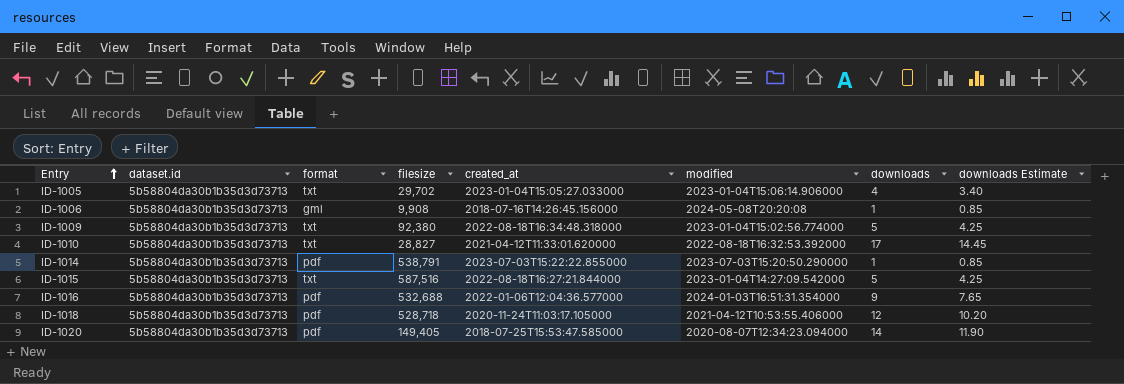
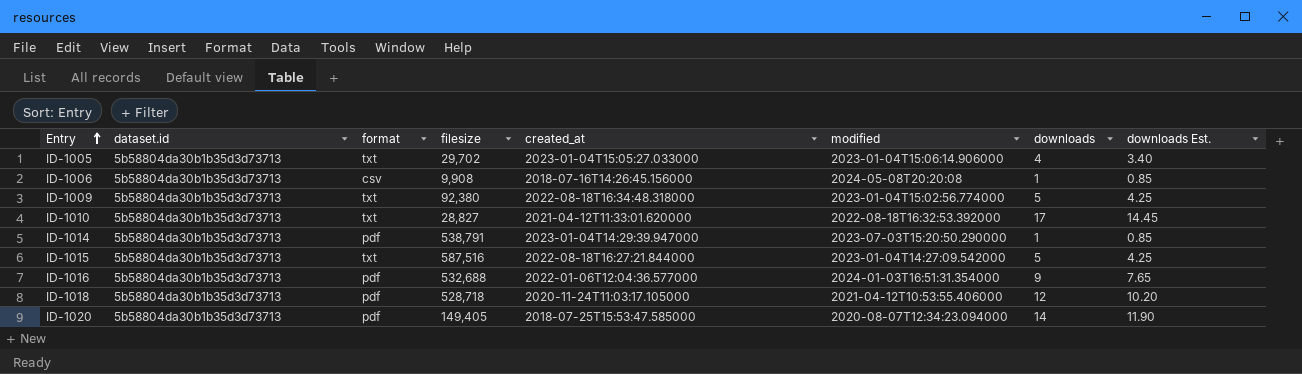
column name: downloads Estimate -> downloads Est.
ID-1006 | format: gml -> csv
ID-1014 | created_at: 2023-07-03T15:22:22.855000 -> 2023-01-04T14:29:39.947000

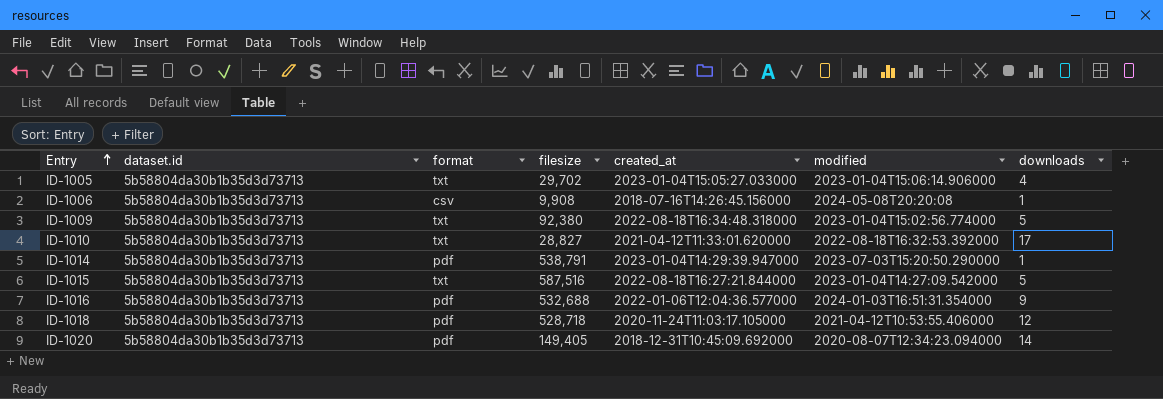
column downloads Est. | formula: [downloads] * 0.85 -> none
ID-1020 | created_at: 2018-07-25T15:53:47.585000 -> 2018-12-31T10:45:09.692000

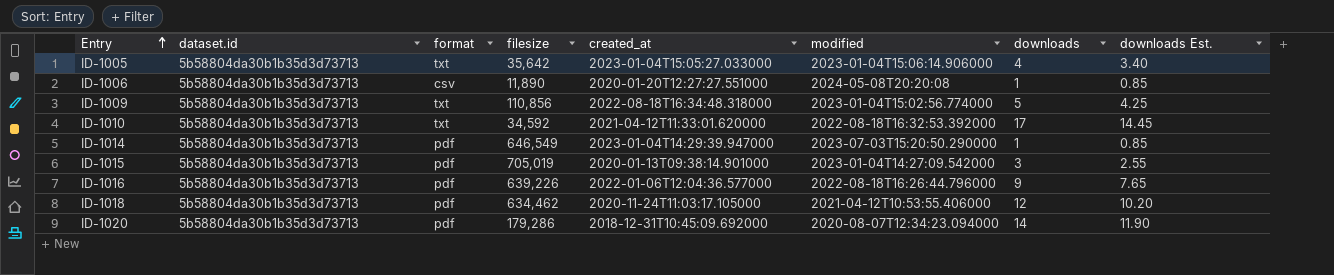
column downloads Est. | formula: none -> [downloads] * 0.85
ID-1005 | filesize: 29,702 -> 35,642
ID-1006 | filesize: 9,908 -> 11,890
ID-1006 | created_at: 2018-07-16T14:26:45.156000 -> 2020-01-20T12:27:27.551000
ID-1009 | filesize: 92,380 -> 110,856
ID-1010 | filesize: 28,827 -> 34,592
ID-1014 | filesize: 538,791 -> 646,549
ID-1015 | format: txt -> pdf
ID-1015 | filesize: 587,516 -> 705,019
ID-1015 | created_at: 2022-08-18T16:27:21.844000 -> 2020-01-13T09:38:14.901000
ID-1015 | downloads: 5 -> 3
ID-1016 | filesize: 532,688 -> 639,226
ID-1016 | modified: 2024-01-03T16:51:31.354000 -> 2022-08-18T16:26:44.796000
ID-1018 | filesize: 528,718 -> 634,462
ID-1020 | filesize: 149,405 -> 179,286

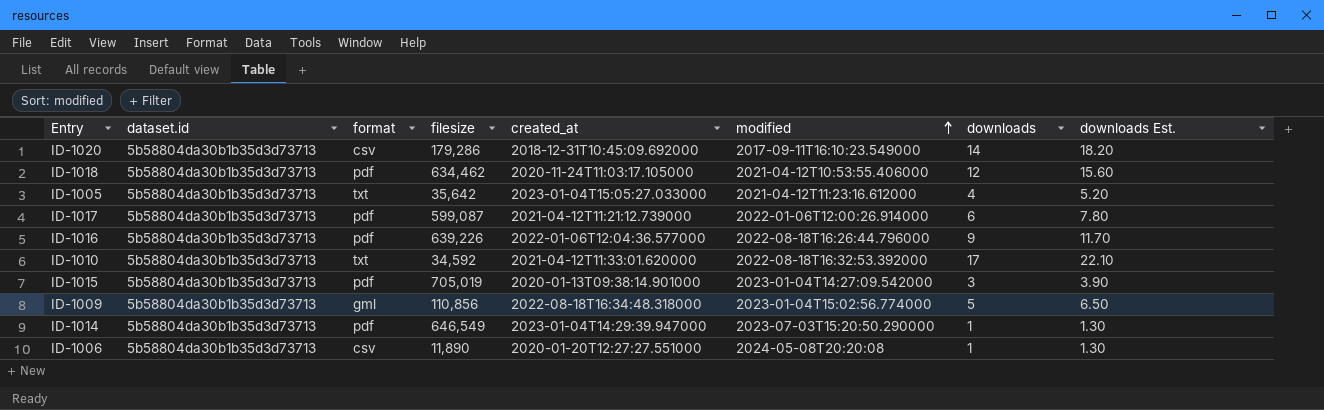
row order: Entry ascending -> modified ascending
column downloads Est. | formula: [downloads] * 0.85 -> [downloads] * 1.3
ID-1020 | format: pdf -> csv
ID-1020 | modified: 2020-08-07T12:34:23.094000 -> 2017-09-11T16:10:23.549000
ID-1005 | modified: 2023-01-04T15:06:14.906000 -> 2021-04-12T11:23:16.612000
row ID-1017: none -> 5b58804da30b1b35d3d73713 | pdf | 599,087 | 2021-04-12T11:21:12.739000 | 2022-01-06T12:00:26.914000 | 6 | 7.80
ID-1009 | format: txt -> gml

